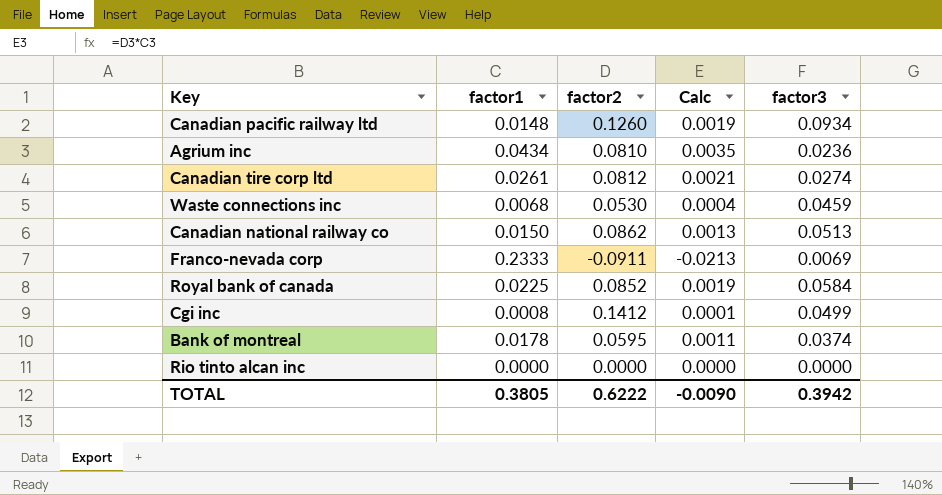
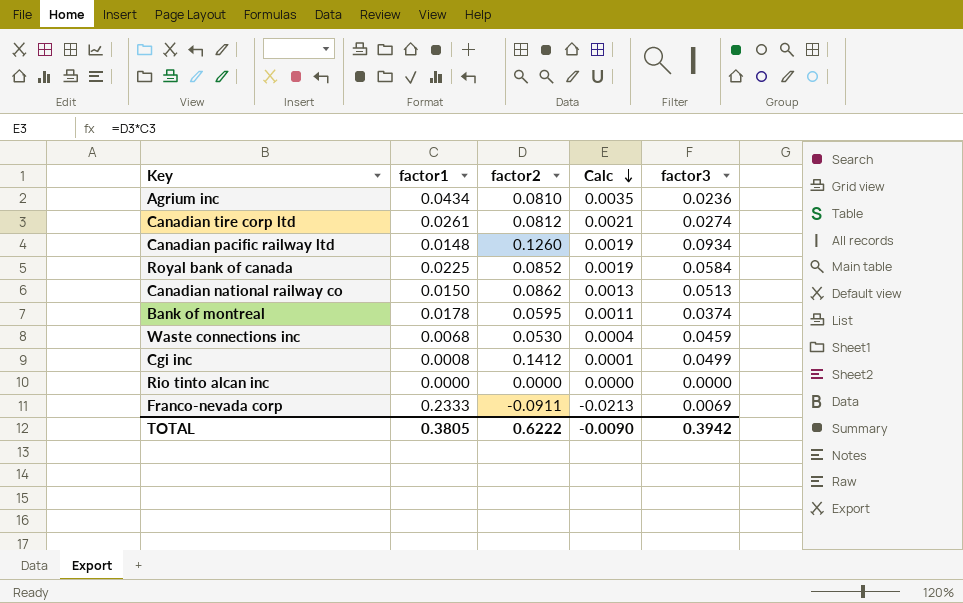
row order: none -> Calc descending

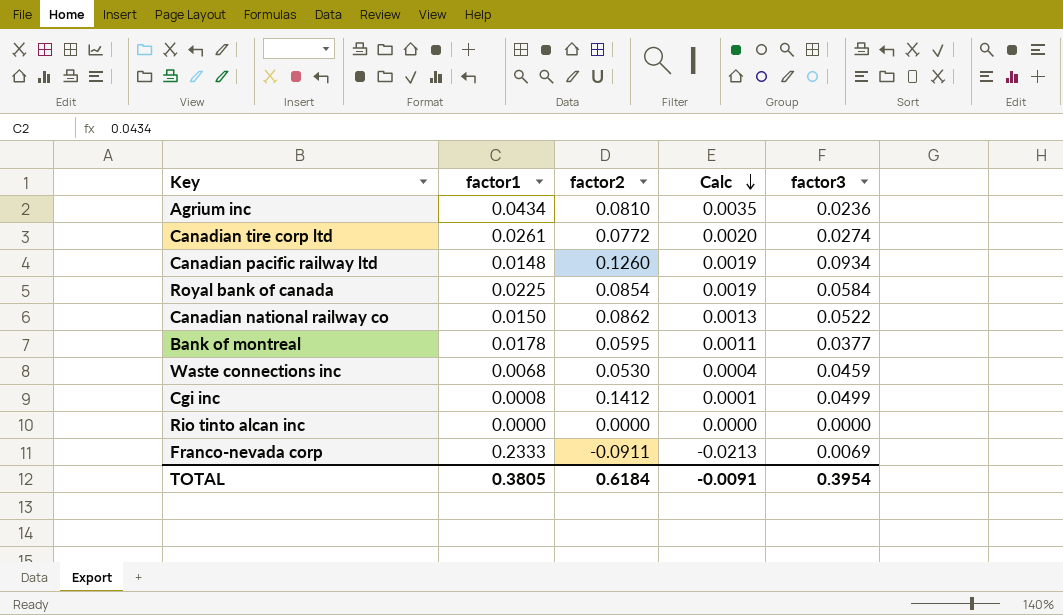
Canadian tire corp ltd | factor2: 0.0812 -> 0.0772
Canadian tire corp ltd | Calc: 0.0021 -> 0.0020
Royal bank of canada | factor2: 0.0852 -> 0.0854
Canadian national railway co | factor3: 0.0513 -> 0.0522
Bank of montreal | factor3: 0.0374 -> 0.0377
TOTAL | factor2: 0.6222 -> 0.6184
TOTAL | Calc: -0.0090 -> -0.0091
TOTAL | factor3: 0.3942 -> 0.3954

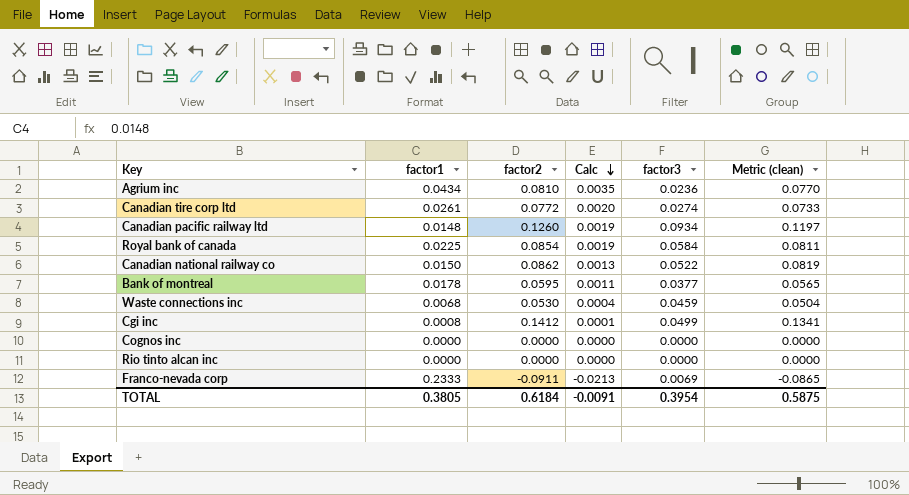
column Metric (clean) | formula: none -> [factor2] * 0.95
row Cognos inc: none -> 0.0000 | 0.0000 | 0.0000 | 0.0000 | 0.0000

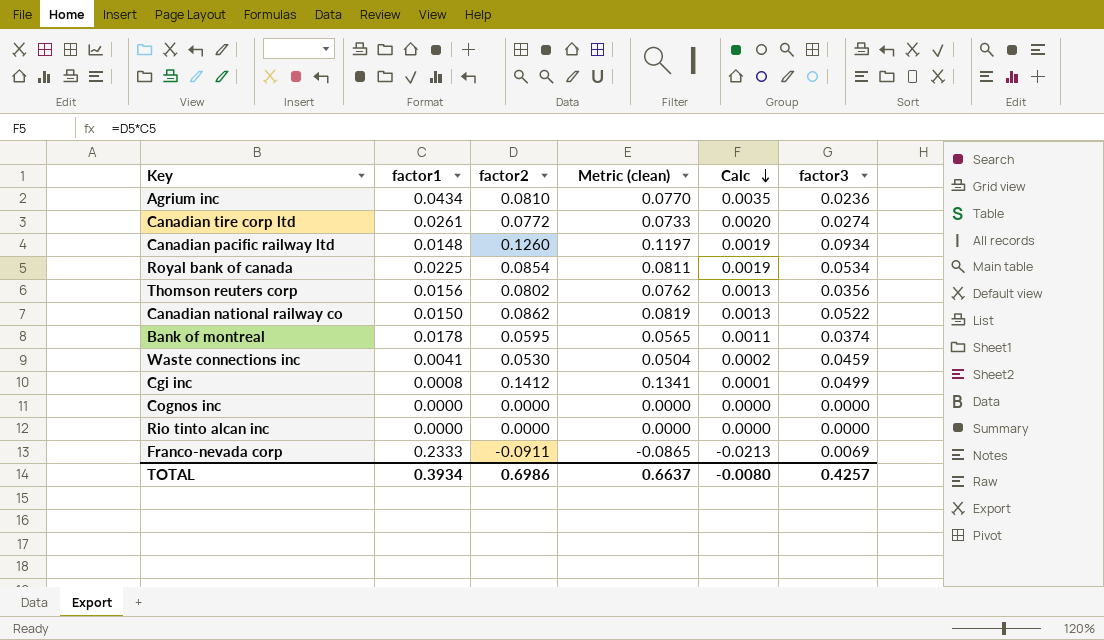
column Metric (clean) | position: 6 -> 4
Royal bank of canada | factor3: 0.0584 -> 0.0534
row Thomson reuters corp: none -> 0.0156 | 0.0802 | 0.0762 | 0.0013 | 0.0356
Bank of montreal | factor3: 0.0377 -> 0.0374
Waste connections inc | factor1: 0.0068 -> 0.0041
Waste connections inc | Calc: 0.0004 -> 0.0002
TOTAL | factor1: 0.3805 -> 0.3934
TOTAL | factor2: 0.6184 -> 0.6986
TOTAL | Metric (clean): 0.5875 -> 0.6637
TOTAL | Calc: -0.0091 -> -0.0080
TOTAL | factor3: 0.3954 -> 0.4257

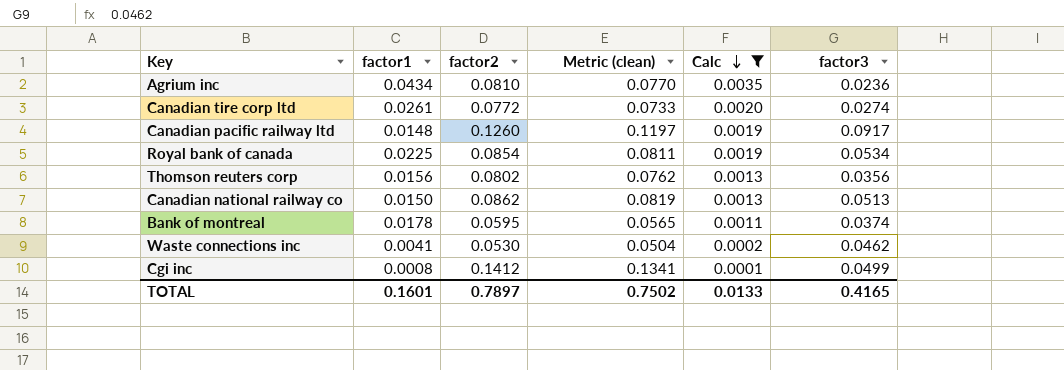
filter: none -> Calc >= 0.0001
Canadian pacific railway ltd | factor3: 0.0934 -> 0.0917
Canadian national railway co | factor3: 0.0522 -> 0.0513
Waste connections inc | factor3: 0.0459 -> 0.0462
TOTAL | factor1: 0.3934 -> 0.1601
TOTAL | factor2: 0.6986 -> 0.7897
TOTAL | Metric (clean): 0.6637 -> 0.7502
TOTAL | Calc: -0.0080 -> 0.0133
TOTAL | factor3: 0.4257 -> 0.4165

